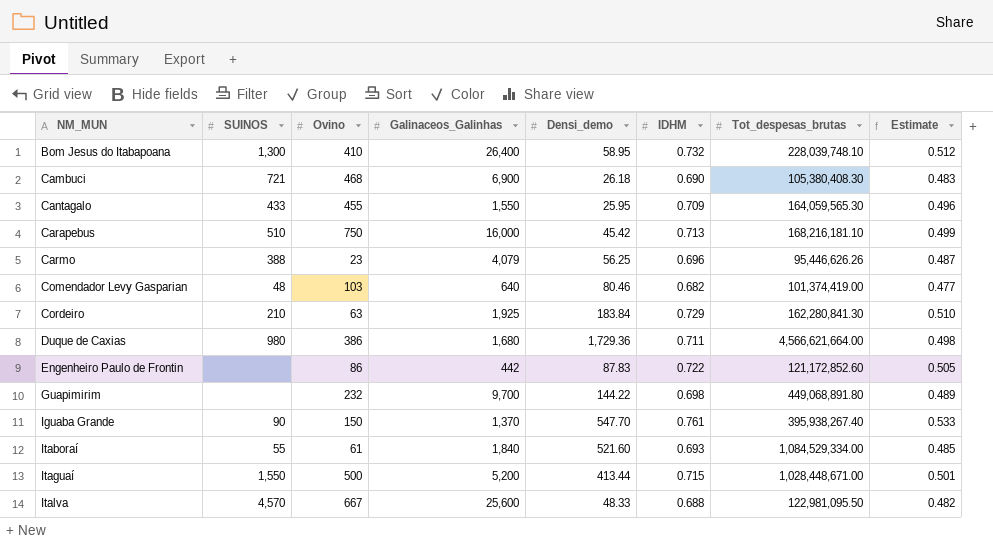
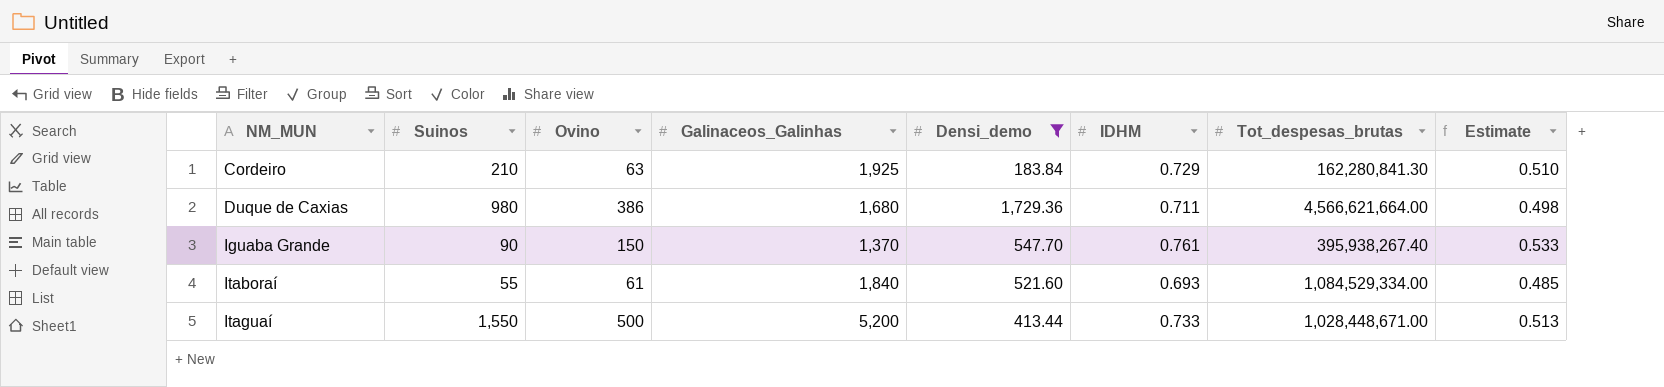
filter: none -> Densi_demo >= 183.84
column name: SUINOS -> Suinos
Itaguaí | IDHM: 0.715 -> 0.733
Itaguaí | Estimate: 0.501 -> 0.513

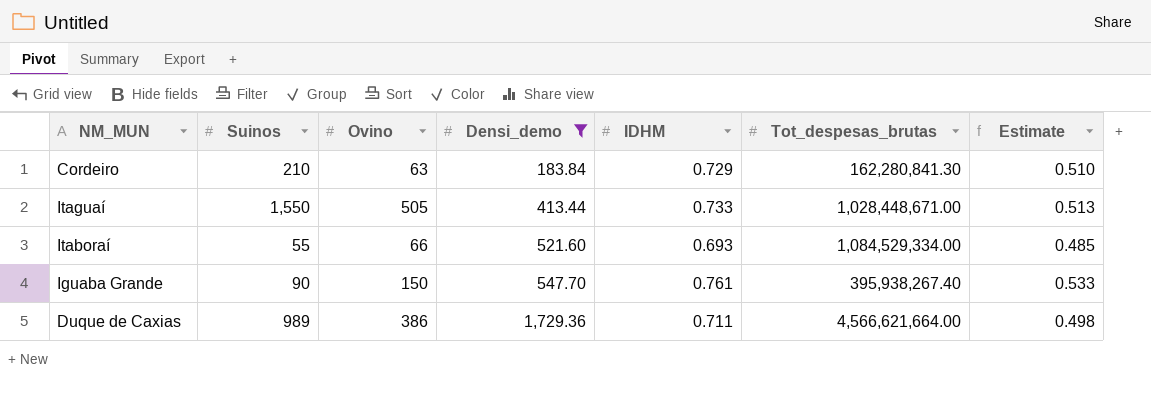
row order: NM_MUN ascending -> Densi_demo ascending
column Galinaceos_Galinhas | position: 4 -> none
Itaguaí | Ovino: 500 -> 505
Itaboraí | Ovino: 61 -> 66
Duque de Caxias | Suinos: 980 -> 989

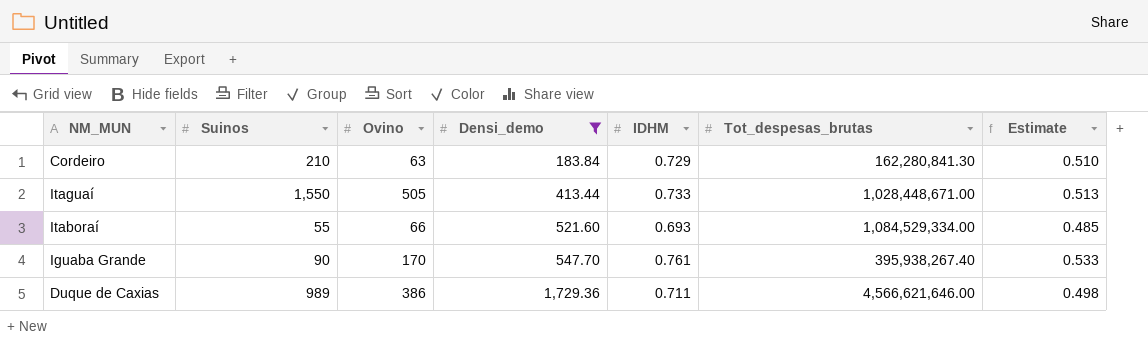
Iguaba Grande | Ovino: 150 -> 170
Duque de Caxias | Tot_despesas_brutas: 4,566,621,664.00 -> 4,566,621,646.00

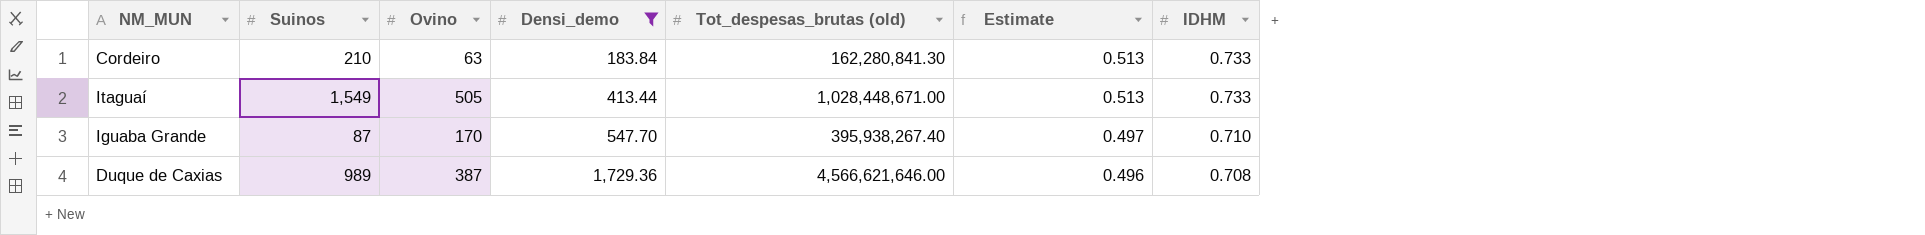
column name: Tot_despesas_brutas -> Tot_despesas_brutas (old)
column IDHM | position: 5 -> 7
row Itaboraí: 55 | 66 | 521.60 | 0.693 | 1,084,529,334.00 | 0.485 -> none
Cordeiro | Estimate: 0.510 -> 0.513
Cordeiro | IDHM: 0.729 -> 0.733
Itaguaí | Suinos: 1,550 -> 1,549
Iguaba Grande | Suinos: 90 -> 87
Iguaba Grande | Estimate: 0.533 -> 0.497
Iguaba Grande | IDHM: 0.761 -> 0.710
Duque de Caxias | Ovino: 386 -> 387
Duque de Caxias | Estimate: 0.498 -> 0.496
Duque de Caxias | IDHM: 0.711 -> 0.708

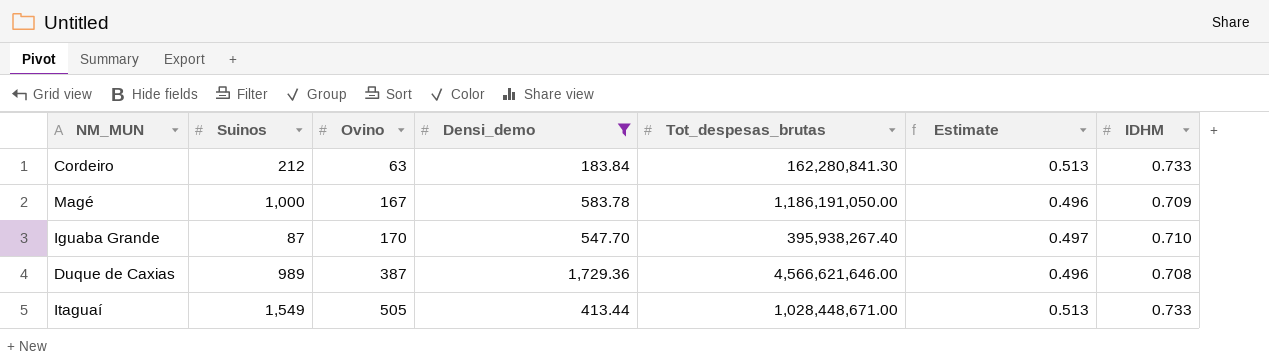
row order: Densi_demo ascending -> Ovino ascending
column name: Tot_despesas_brutas (old) -> Tot_despesas_brutas
Cordeiro | Suinos: 210 -> 212
row Magé: none -> 1,000 | 167 | 583.78 | 1,186,191,050.00 | 0.496 | 0.709

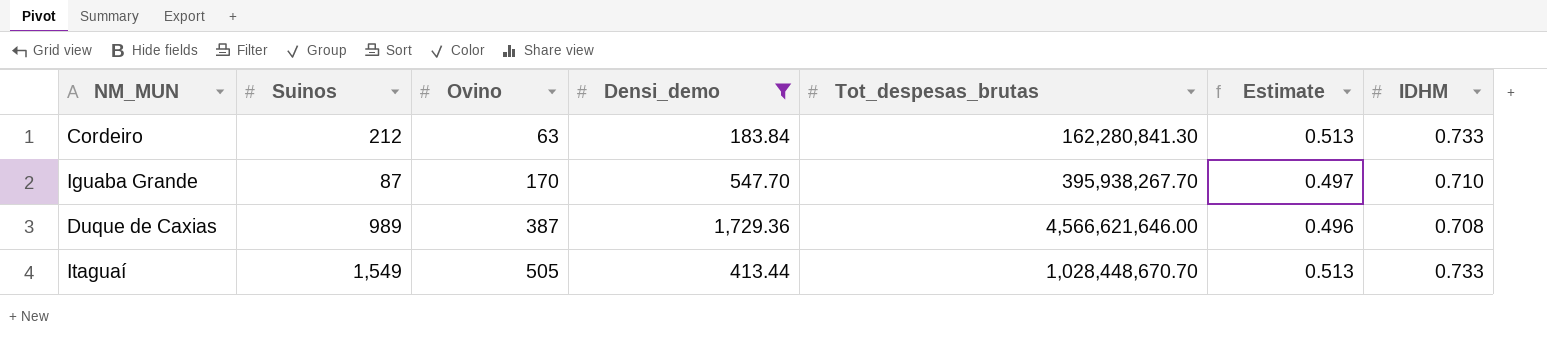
row Magé: 1,000 | 167 | 583.78 | 1,186,191,050.00 | 0.496 | 0.709 -> none
Iguaba Grande | Tot_despesas_brutas: 395,938,267.40 -> 395,938,267.70
Itaguaí | Tot_despesas_brutas: 1,028,448,671.00 -> 1,028,448,670.70

